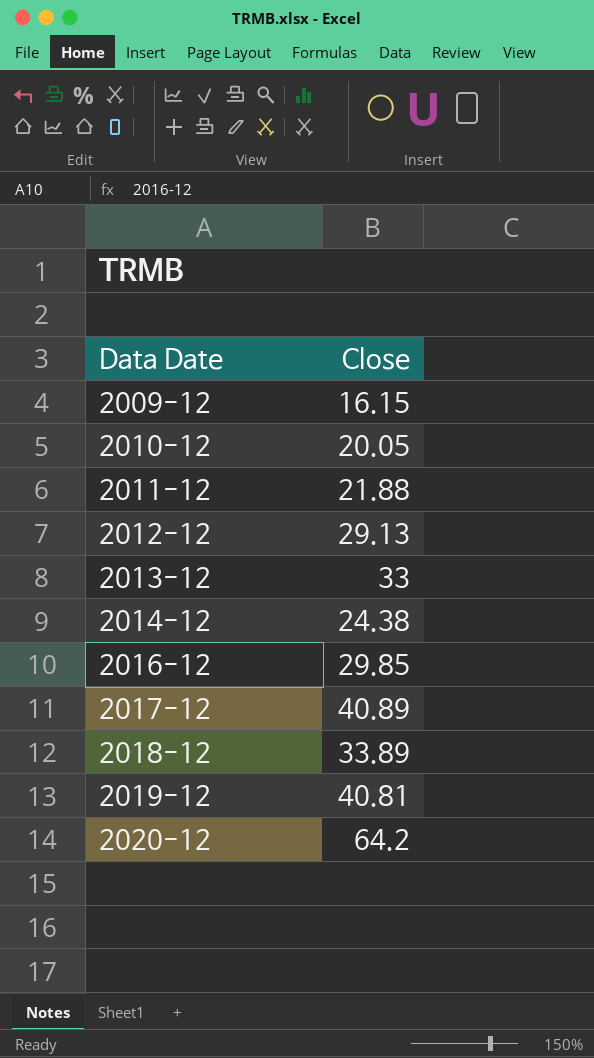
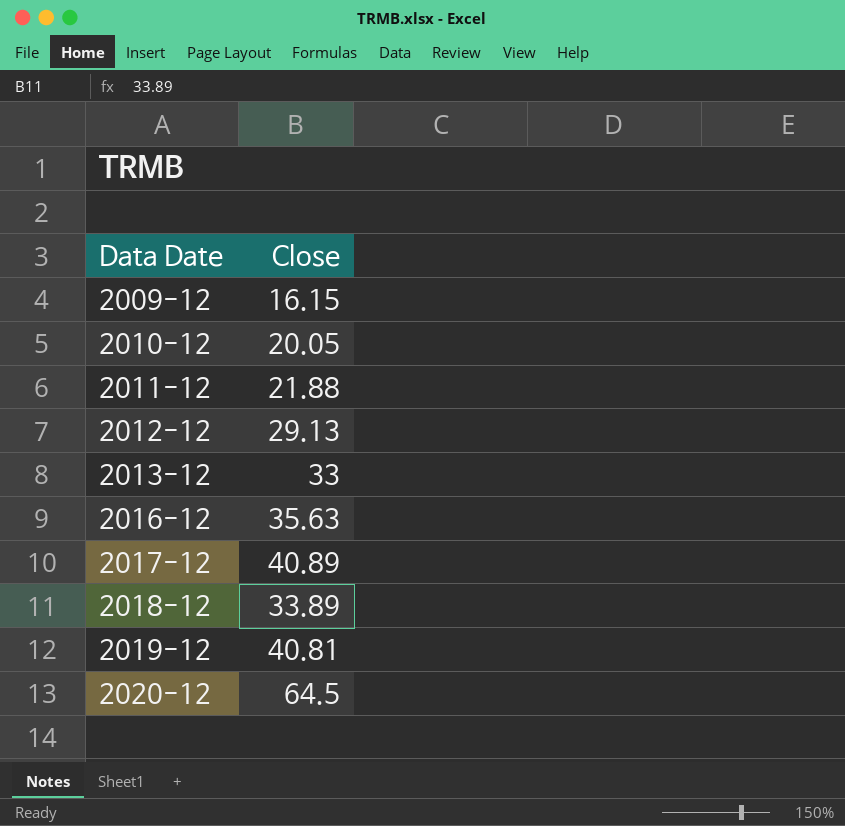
row 2014-12: 24.38 -> none
2016-12 | Close: 29.85 -> 35.63
2020-12 | Close: 64.2 -> 64.5

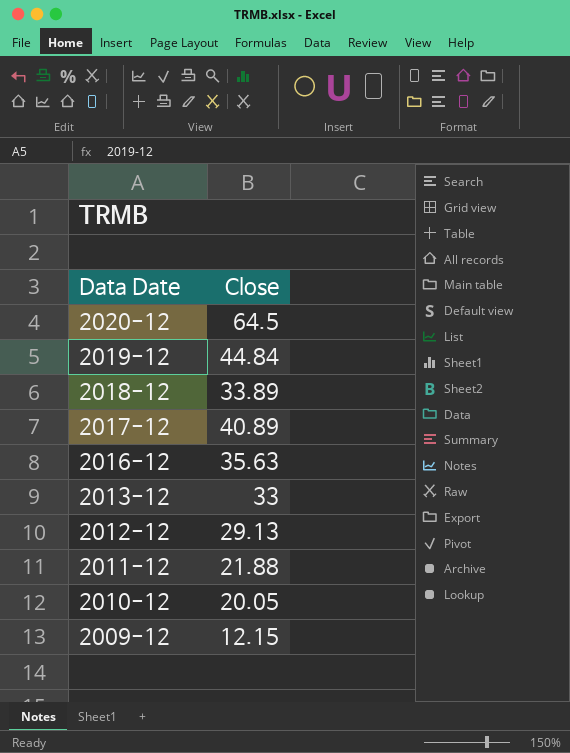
row order: Data Date ascending -> Data Date descending
2019-12 | Close: 40.81 -> 44.84
2009-12 | Close: 16.15 -> 12.15

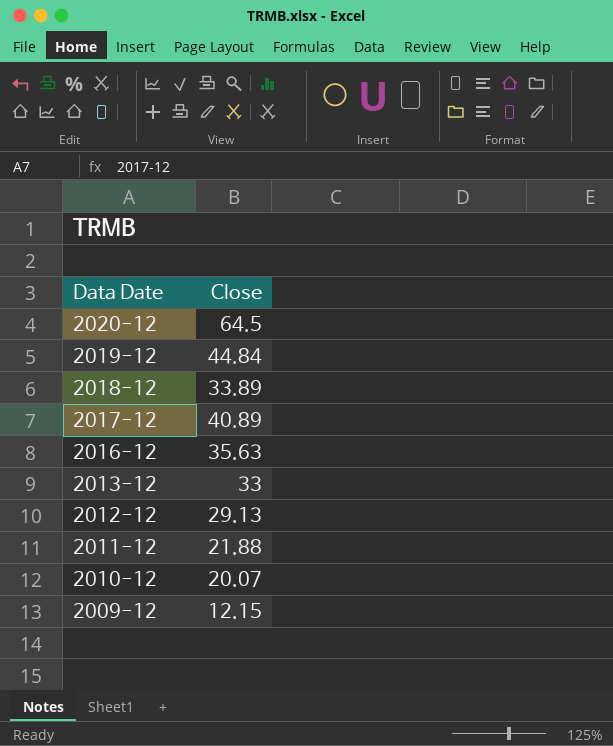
2010-12 | Close: 20.05 -> 20.07

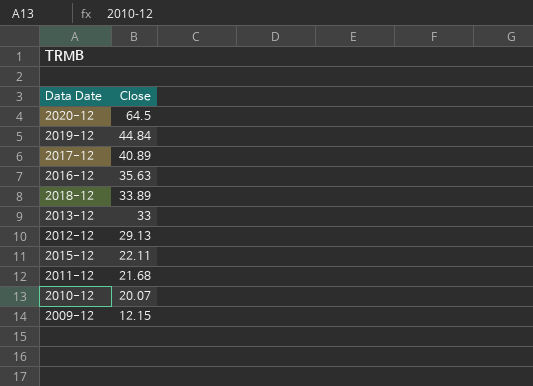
row order: Data Date descending -> Close descending
row 2015-12: none -> 22.11
2011-12 | Close: 21.88 -> 21.68

